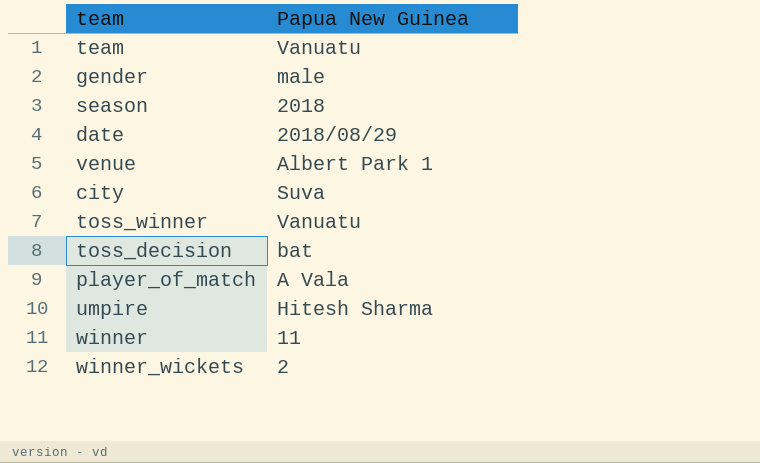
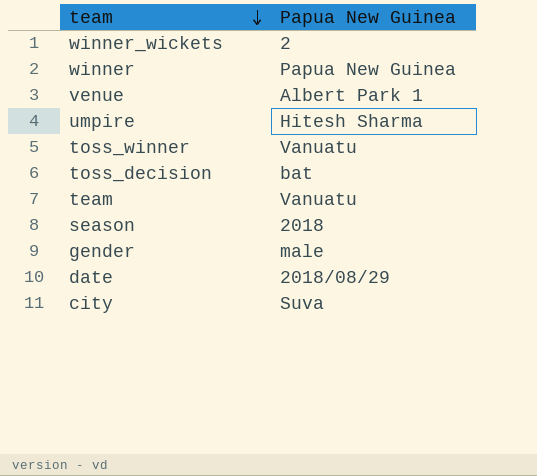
row order: none -> team descending
row player_of_match: A Vala -> none
winner | Papua New Guinea: 11 -> Papua New Guinea

